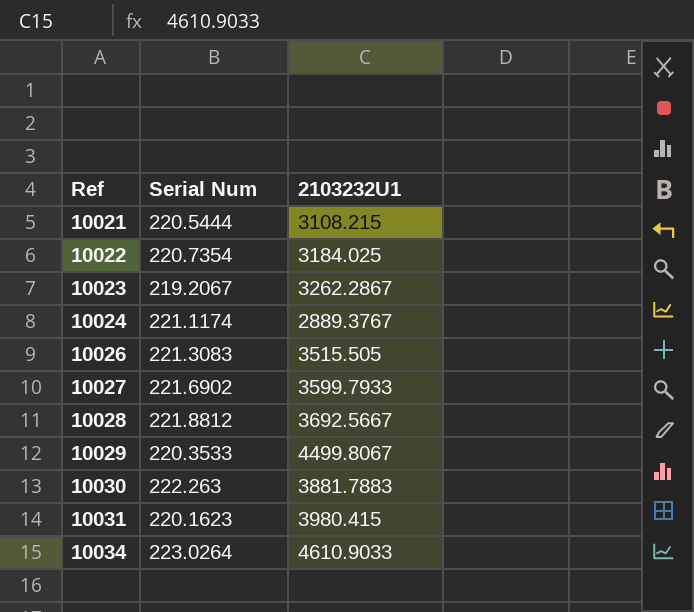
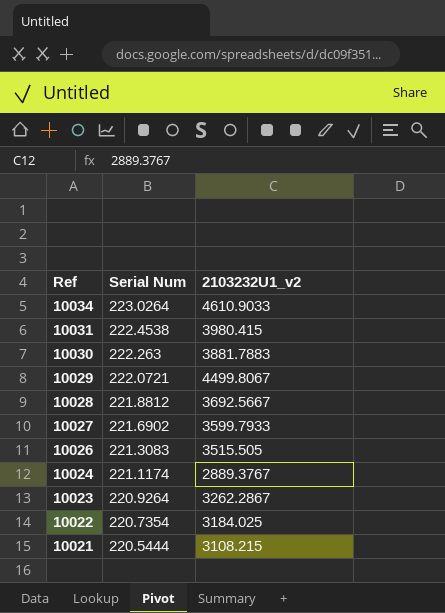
row order: Ref ascending -> Ref descending
column name: 2103232U1 -> 2103232U1_v2
10031 | Serial Num: 220.1623 -> 222.4538
10029 | Serial Num: 220.3533 -> 222.0721
10023 | Serial Num: 219.2067 -> 220.9264

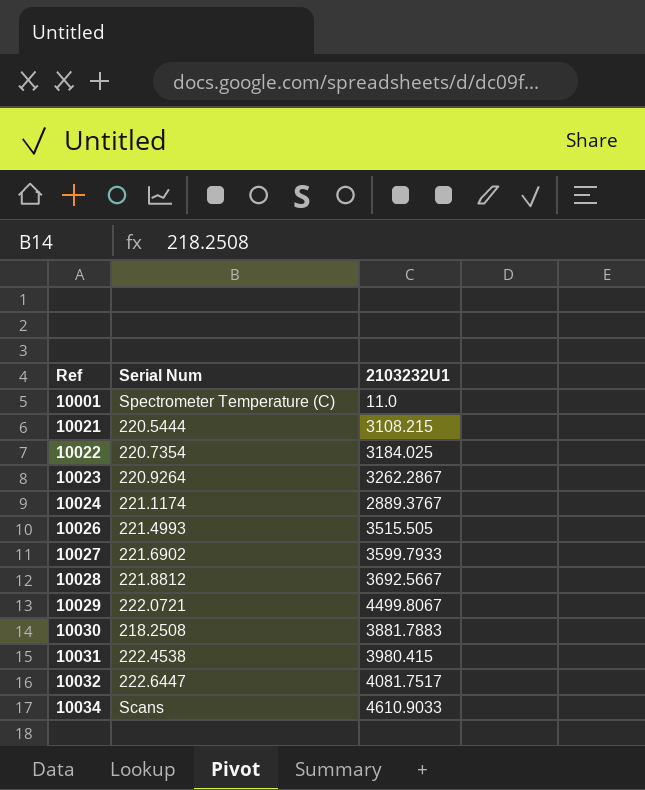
row order: Ref descending -> Ref ascending
column name: 2103232U1_v2 -> 2103232U1
row 10001: none -> Spectrometer Temperature (C) | 11.0
10026 | Serial Num: 221.3083 -> 221.4993
10030 | Serial Num: 222.263 -> 218.2508
row 10032: none -> 222.6447 | 4081.7517
10034 | Serial Num: 223.0264 -> Scans

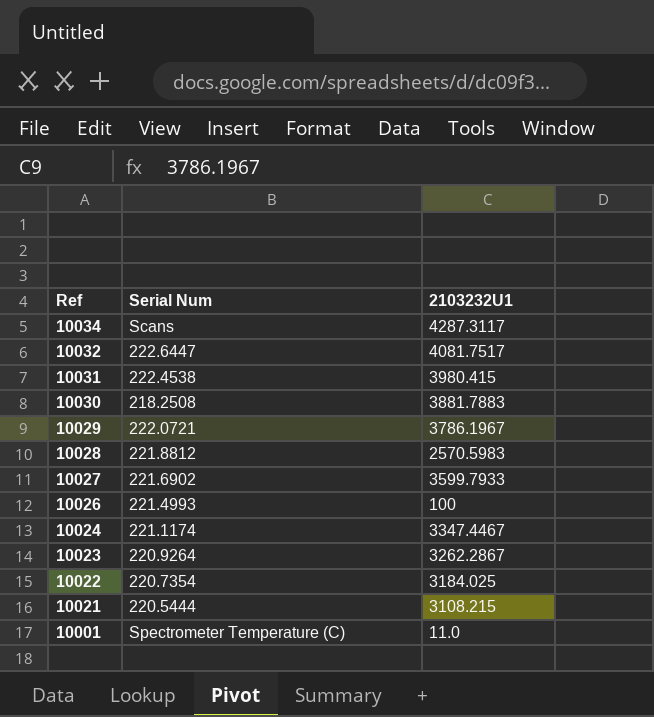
row order: Ref ascending -> Ref descending
10034 | 2103232U1: 4610.9033 -> 4287.3117
10029 | 2103232U1: 4499.8067 -> 3786.1967
10028 | 2103232U1: 3692.5667 -> 2570.5983
10026 | 2103232U1: 3515.505 -> 100
10024 | 2103232U1: 2889.3767 -> 3347.4467

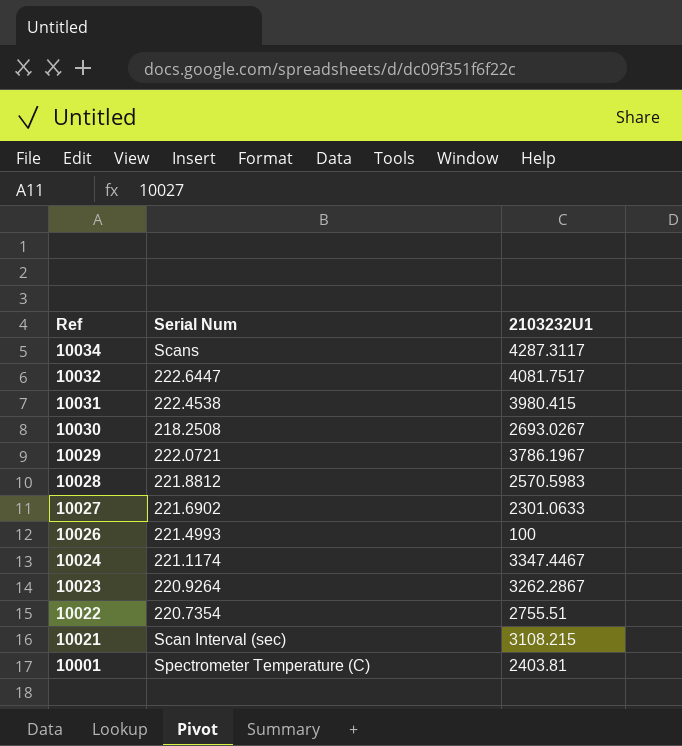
10030 | 2103232U1: 3881.7883 -> 2693.0267
10027 | 2103232U1: 3599.7933 -> 2301.0633
10022 | 2103232U1: 3184.025 -> 2755.51
10021 | Serial Num: 220.5444 -> Scan Interval (sec)
10001 | 2103232U1: 11.0 -> 2403.81

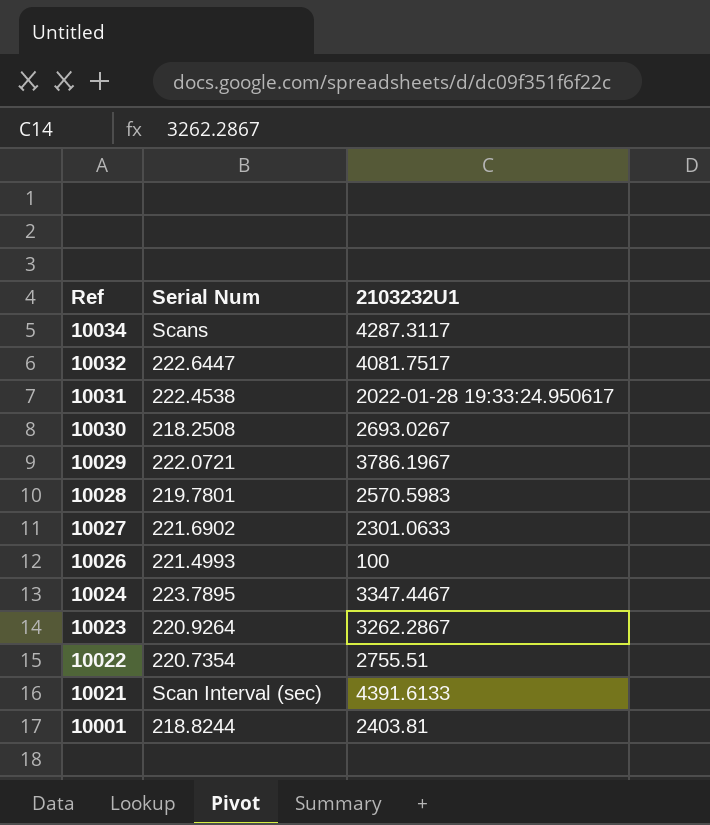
10031 | 2103232U1: 3980.415 -> 2022-01-28 19:33:24.950617
10028 | Serial Num: 221.8812 -> 219.7801
10024 | Serial Num: 221.1174 -> 223.7895
10021 | 2103232U1: 3108.215 -> 4391.6133
10001 | Serial Num: Spectrometer Temperature (C) -> 218.8244

